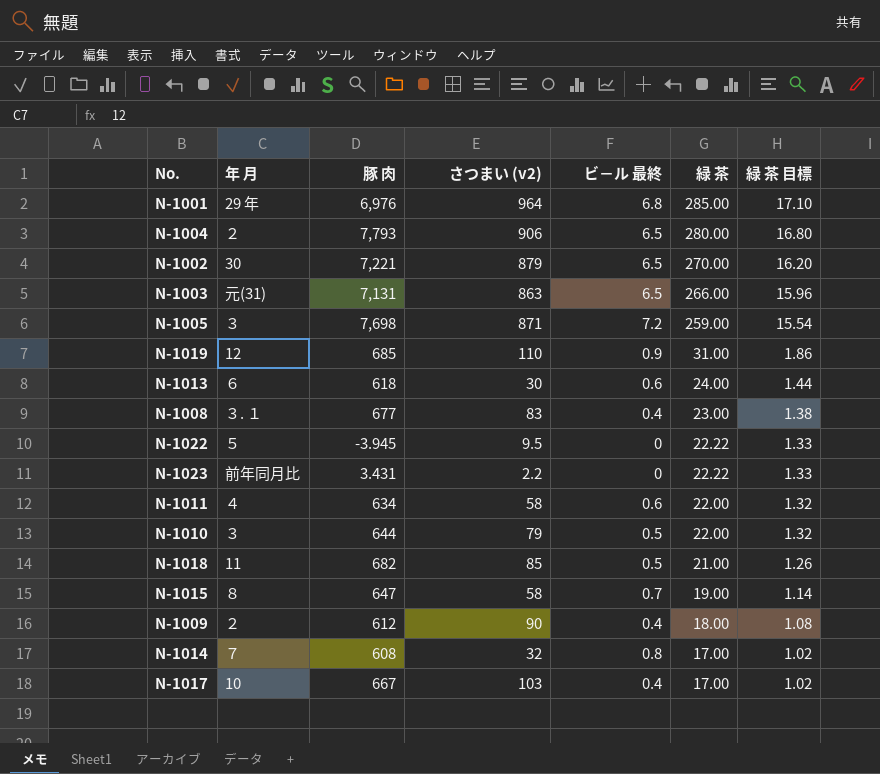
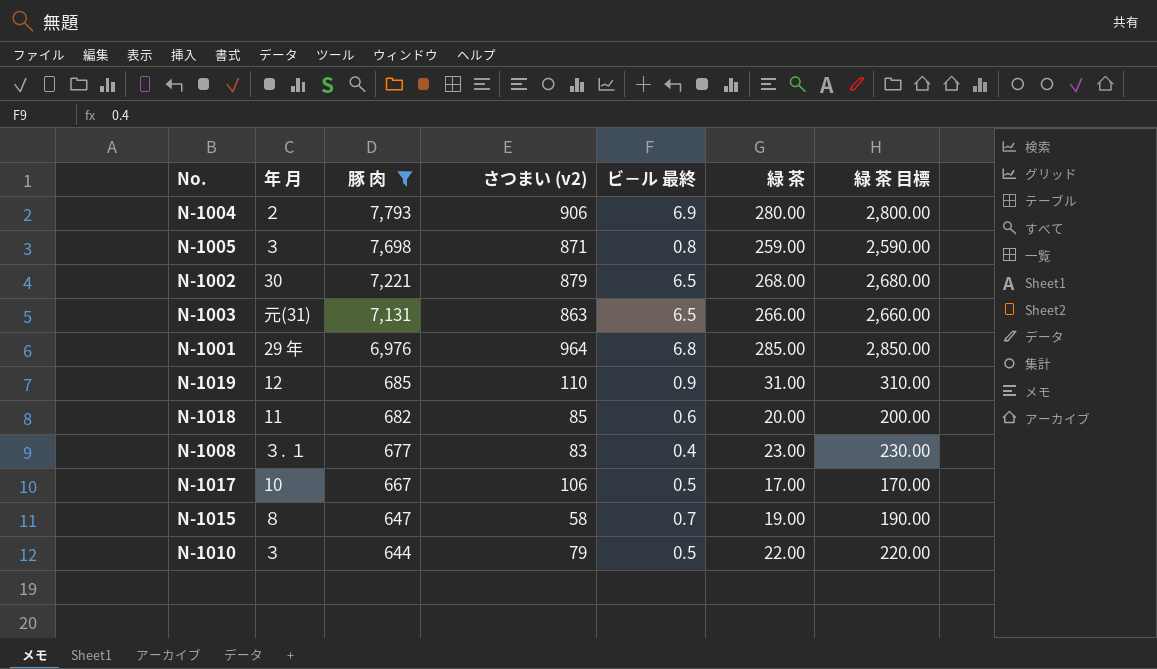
filter: none -> 豚 肉 >= 644
row order: 緑 茶 descending -> 豚 肉 descending
column 緑 茶 目標 | formula: [緑 茶] * 0.06 -> [緑 茶] * 10
N-1004 | ビ－ル 最終: 6.5 -> 6.9
N-1005 | ビ－ル 最終: 7.2 -> 0.8
N-1002 | 緑 茶: 270.00 -> 268.00
N-1018 | ビ－ル 最終: 0.5 -> 0.6
N-1018 | 緑 茶: 21.00 -> 20.00
N-1017 | さつまい (v2): 103 -> 106
N-1017 | ビ－ル 最終: 0.4 -> 0.5

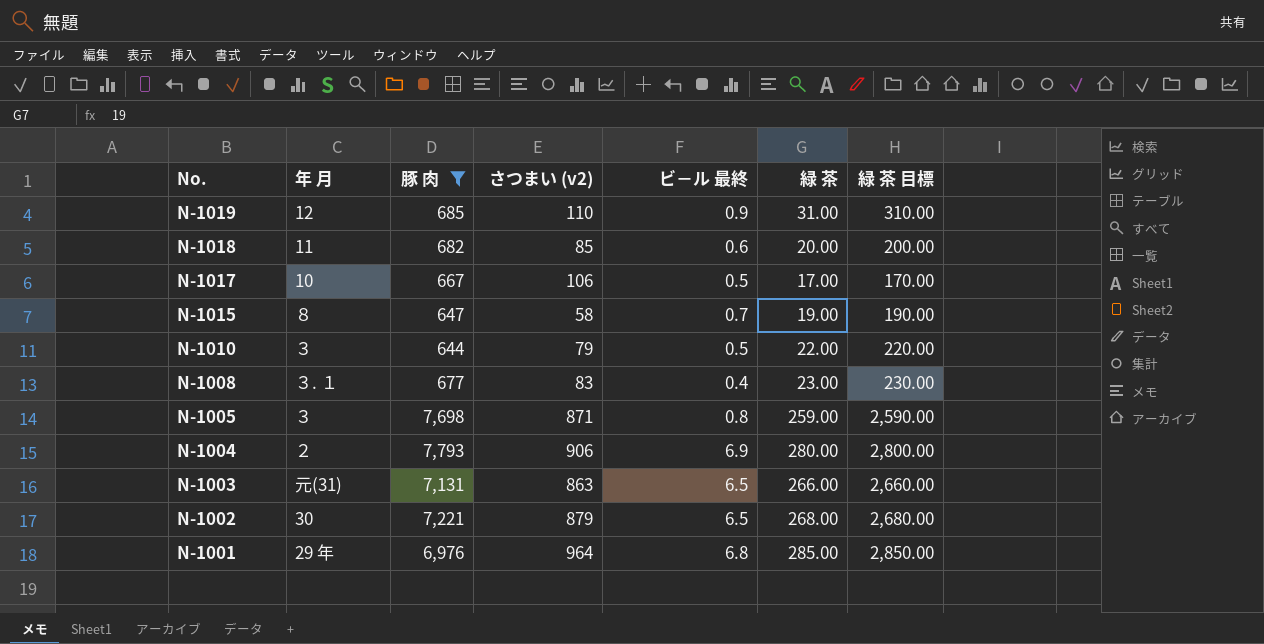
row order: 豚 肉 descending -> No. descending

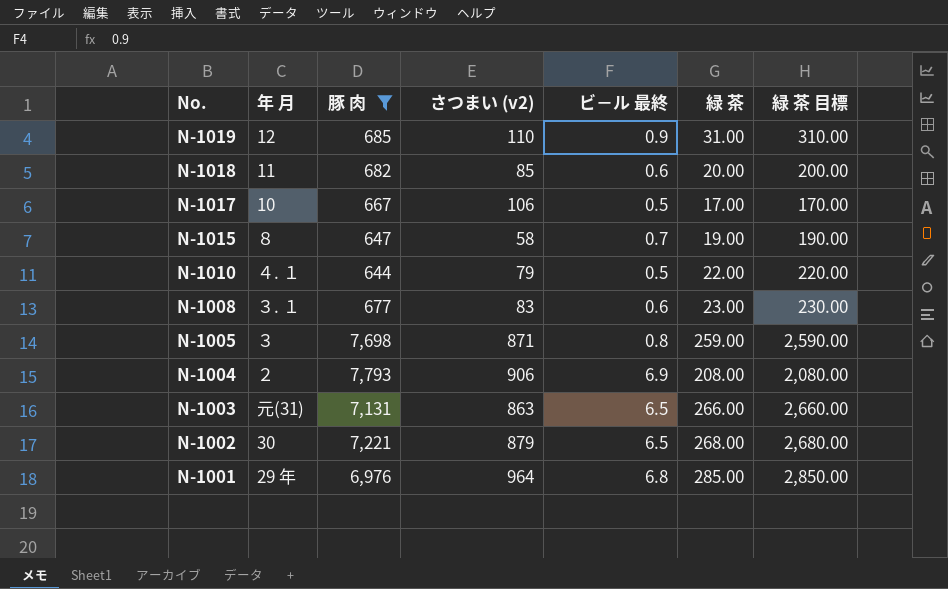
N-1010 | 年 月: ３ -> ４. １
N-1008 | ビ－ル 最終: 0.4 -> 0.6
N-1004 | 緑 茶: 280.00 -> 208.00
N-1004 | 緑 茶 目標: 2,800.00 -> 2,080.00

